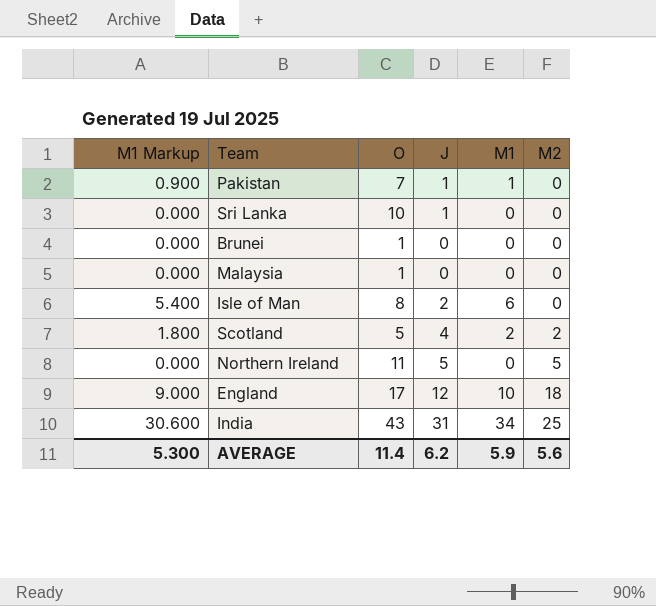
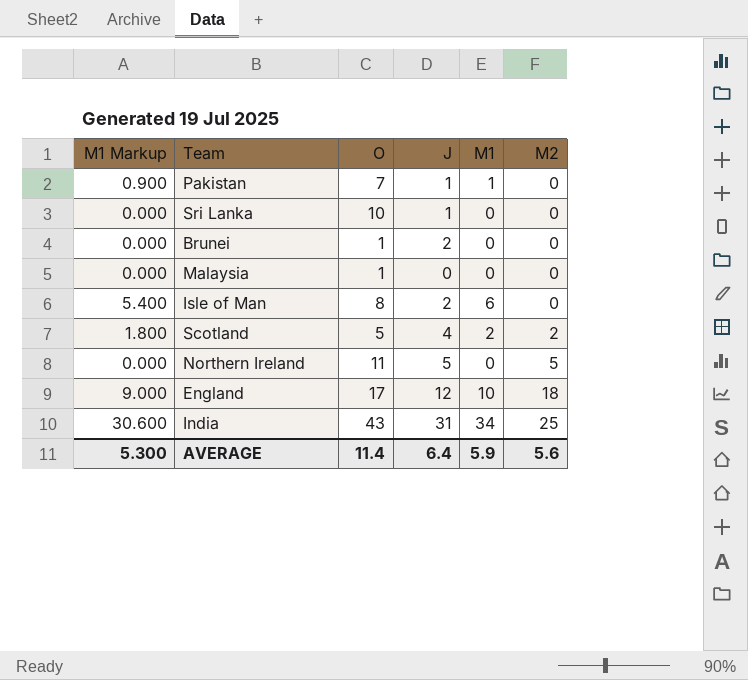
Brunei | J: 0 -> 2
AVERAGE | J: 6.2 -> 6.4

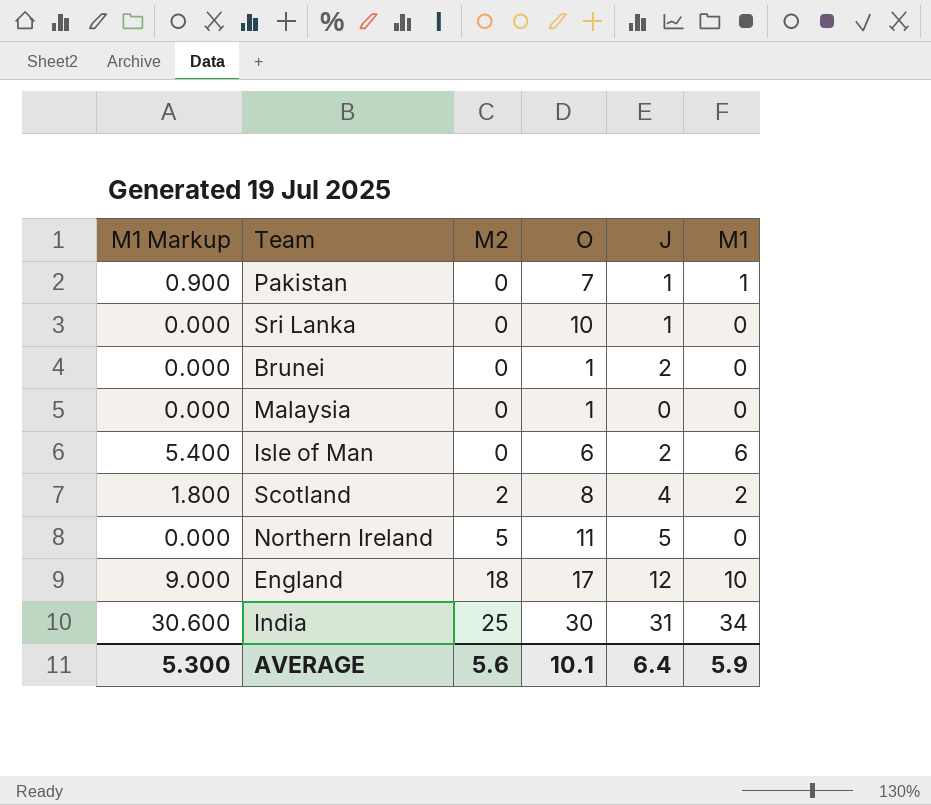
column M2 | position: 6 -> 3
Isle of Man | O: 8 -> 6
Scotland | O: 5 -> 8
India | O: 43 -> 30
AVERAGE | O: 11.4 -> 10.1

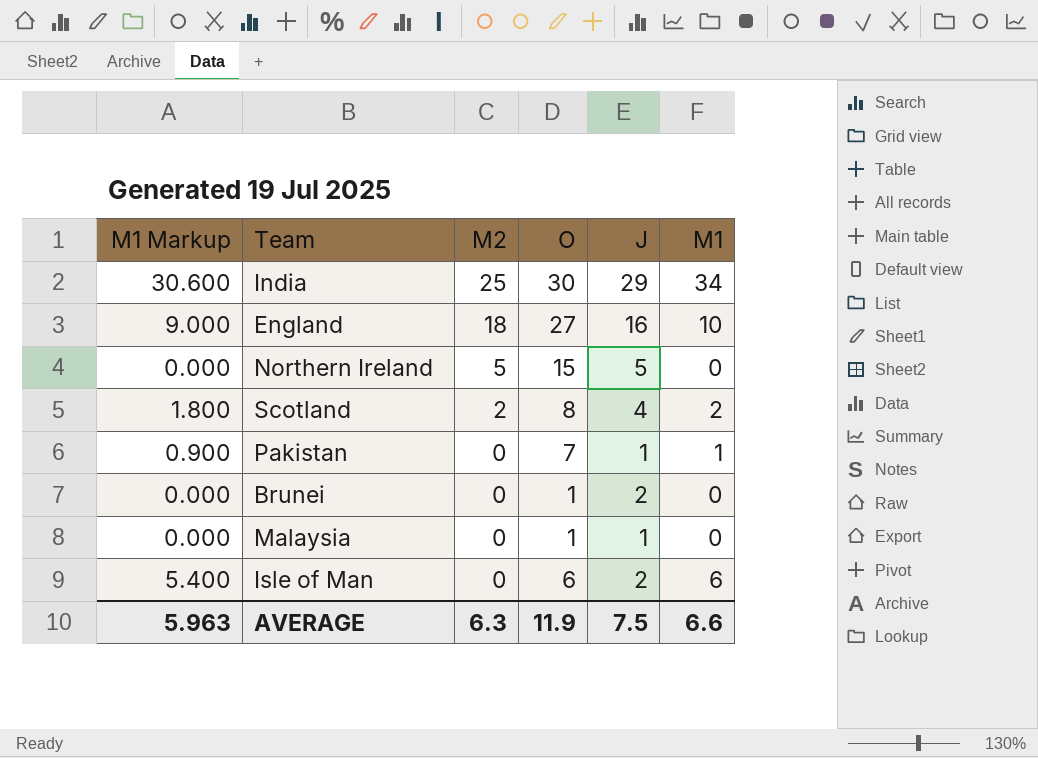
row order: M2 ascending -> M2 descending
row Sri Lanka: 0.000 | 0 | 10 | 1 | 0 -> none
India | J: 31 -> 29
England | O: 17 -> 27
England | J: 12 -> 16
Northern Ireland | O: 11 -> 15
Malaysia | J: 0 -> 1
AVERAGE | M1 Markup: 5.300 -> 5.963
AVERAGE | M2: 5.6 -> 6.3
AVERAGE | O: 10.1 -> 11.9
AVERAGE | J: 6.4 -> 7.5
AVERAGE | M1: 5.9 -> 6.6

